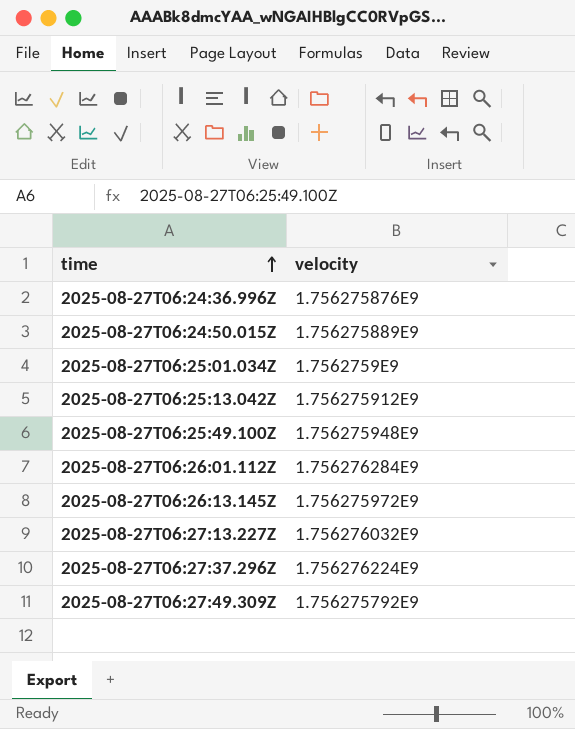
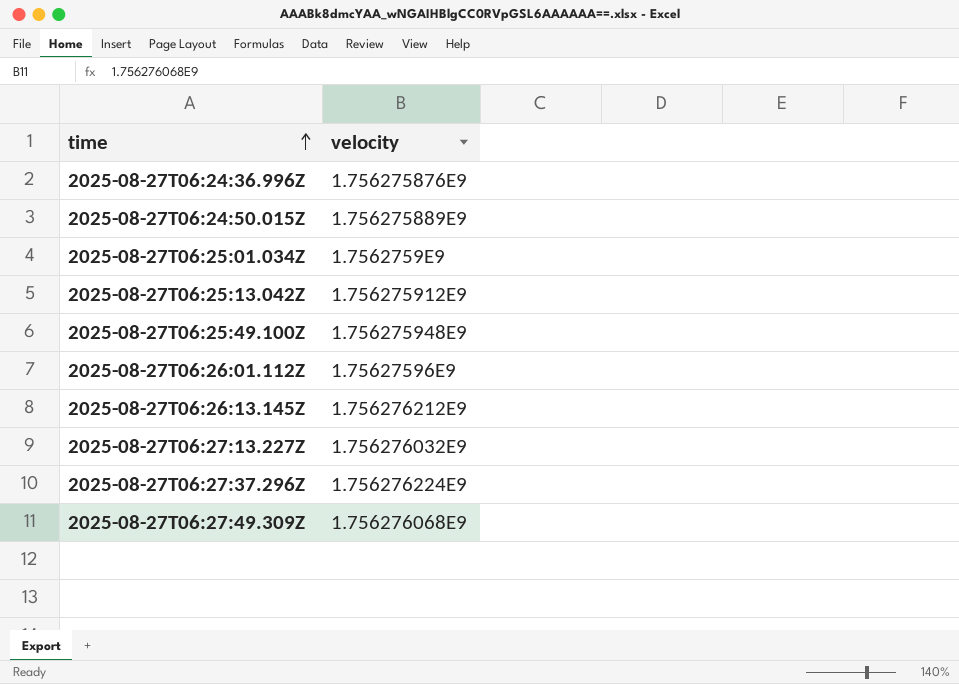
2025-08-27T06:26:01.112Z | velocity: 1.756276284E9 -> 1.75627596E9
2025-08-27T06:26:13.145Z | velocity: 1.756275972E9 -> 1.756276212E9
2025-08-27T06:27:49.309Z | velocity: 1.756275792E9 -> 1.756276068E9

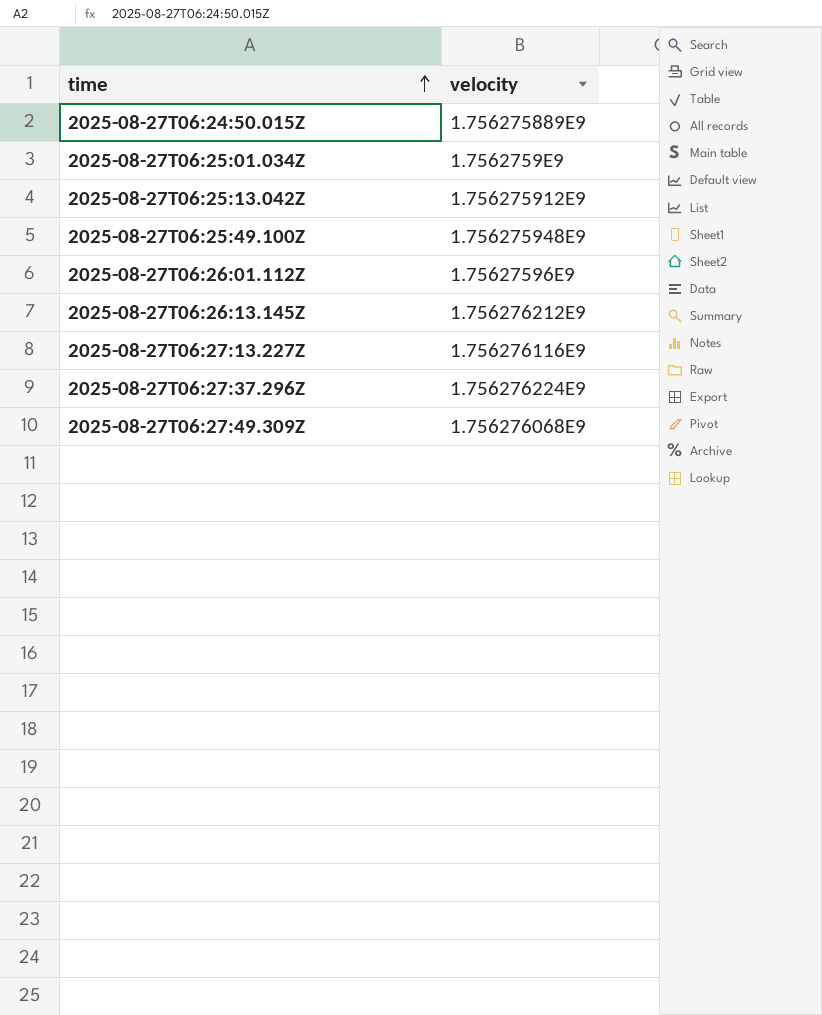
row 2025-08-27T06:24:36.996Z: 1.756275876E9 -> none
2025-08-27T06:27:13.227Z | velocity: 1.756276032E9 -> 1.756276116E9

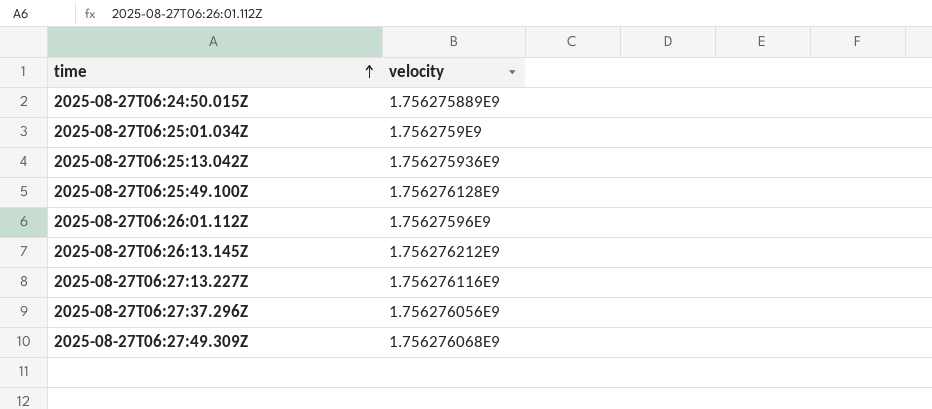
2025-08-27T06:25:13.042Z | velocity: 1.756275912E9 -> 1.756275936E9
2025-08-27T06:25:49.100Z | velocity: 1.756275948E9 -> 1.756276128E9
2025-08-27T06:27:37.296Z | velocity: 1.756276224E9 -> 1.756276056E9

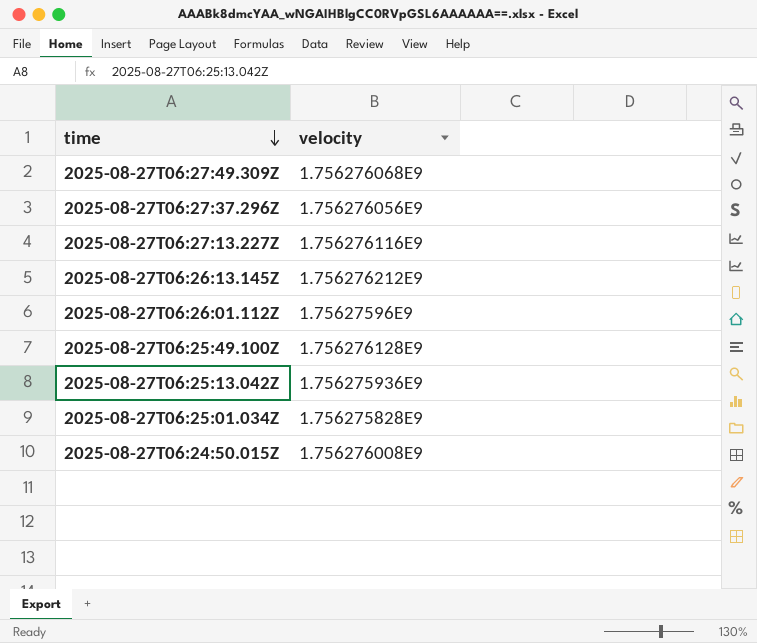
row order: time ascending -> time descending
2025-08-27T06:25:01.034Z | velocity: 1.7562759E9 -> 1.756275828E9
2025-08-27T06:24:50.015Z | velocity: 1.756275889E9 -> 1.756276008E9

